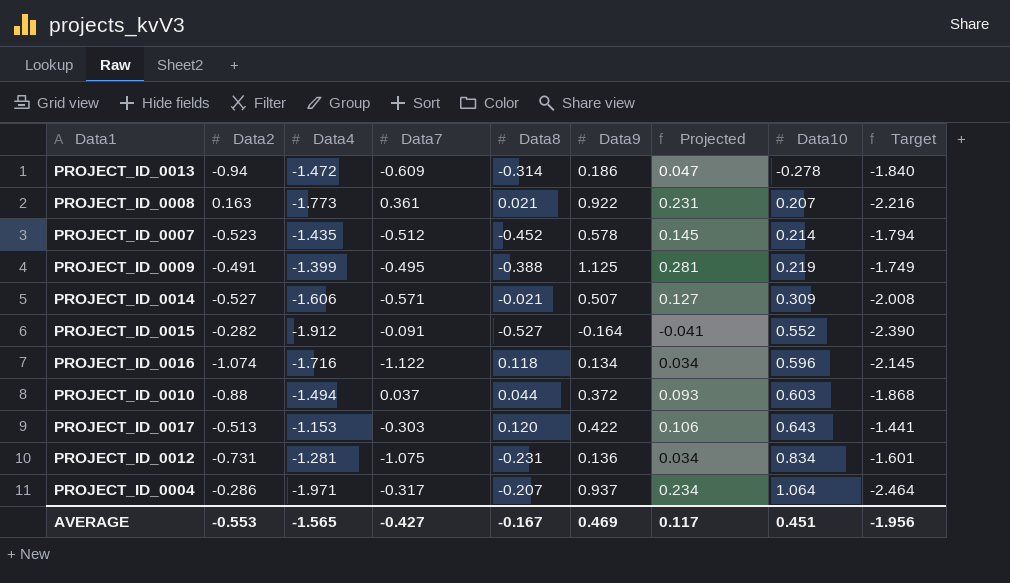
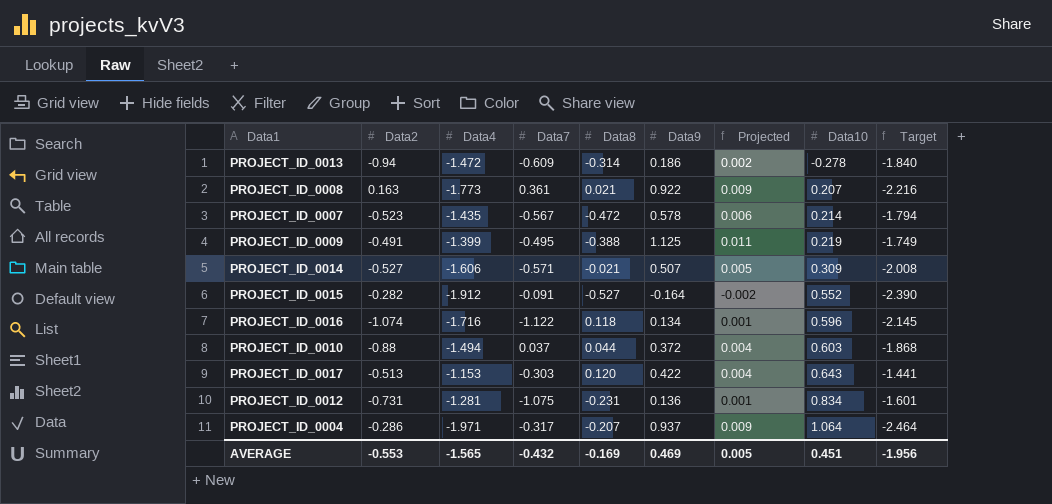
column Projected | formula: [Data9] * 0.25 -> [Data9] * 0.01
PROJECT_ID_0007 | Data7: -0.512 -> -0.567
PROJECT_ID_0007 | Data8: -0.452 -> -0.472
AVERAGE | Data7: -0.427 -> -0.432
AVERAGE | Data8: -0.167 -> -0.169
AVERAGE | Projected: 0.117 -> 0.005

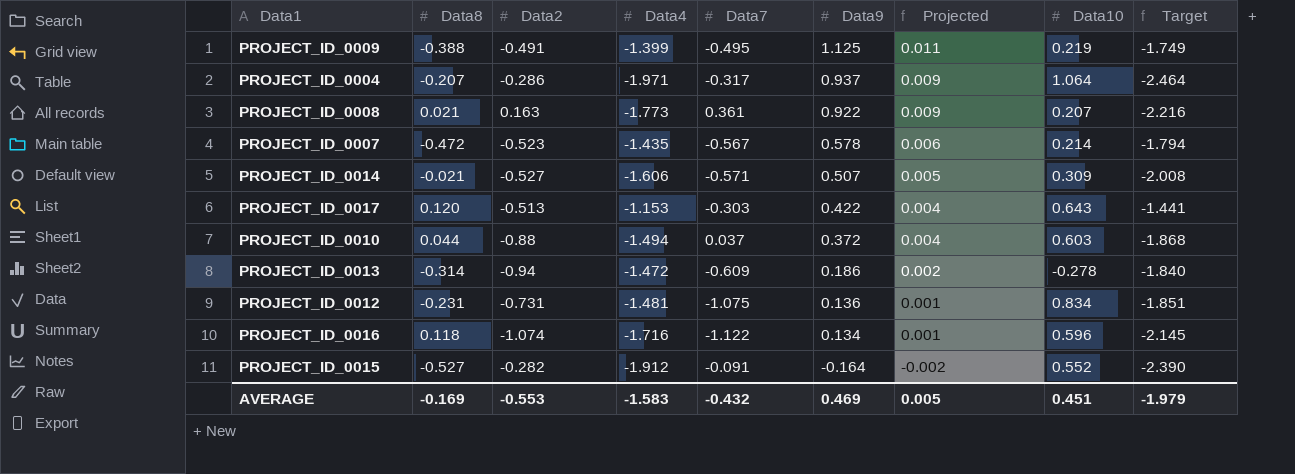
row order: Data10 ascending -> Data9 descending
column Data8 | position: 5 -> 2
PROJECT_ID_0012 | Data4: -1.281 -> -1.481
PROJECT_ID_0012 | Target: -1.601 -> -1.851
AVERAGE | Data4: -1.565 -> -1.583
AVERAGE | Target: -1.956 -> -1.979

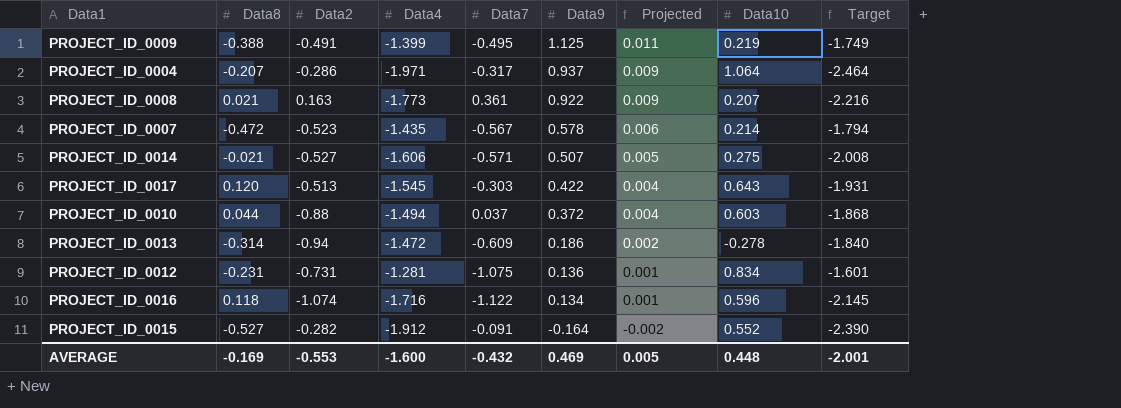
PROJECT_ID_0014 | Data10: 0.309 -> 0.275
PROJECT_ID_0017 | Data4: -1.153 -> -1.545
PROJECT_ID_0017 | Target: -1.441 -> -1.931
PROJECT_ID_0012 | Data4: -1.481 -> -1.281
PROJECT_ID_0012 | Target: -1.851 -> -1.601
AVERAGE | Data4: -1.583 -> -1.600
AVERAGE | Data10: 0.451 -> 0.448
AVERAGE | Target: -1.979 -> -2.001

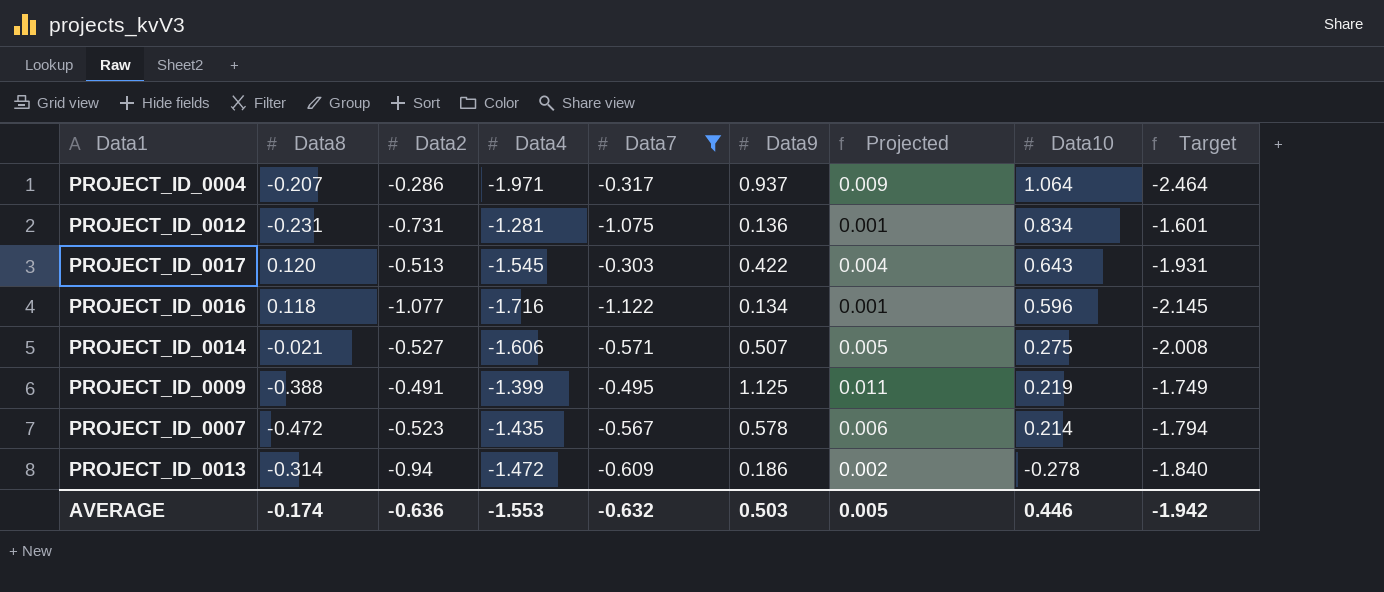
filter: none -> Data7 <= -0.303
row order: Data9 descending -> Data10 descending
PROJECT_ID_0016 | Data2: -1.074 -> -1.077
AVERAGE | Data8: -0.169 -> -0.174
AVERAGE | Data2: -0.553 -> -0.636
AVERAGE | Data4: -1.600 -> -1.553
AVERAGE | Data7: -0.432 -> -0.632
AVERAGE | Data9: 0.469 -> 0.503
AVERAGE | Data10: 0.448 -> 0.446
AVERAGE | Target: -2.001 -> -1.942

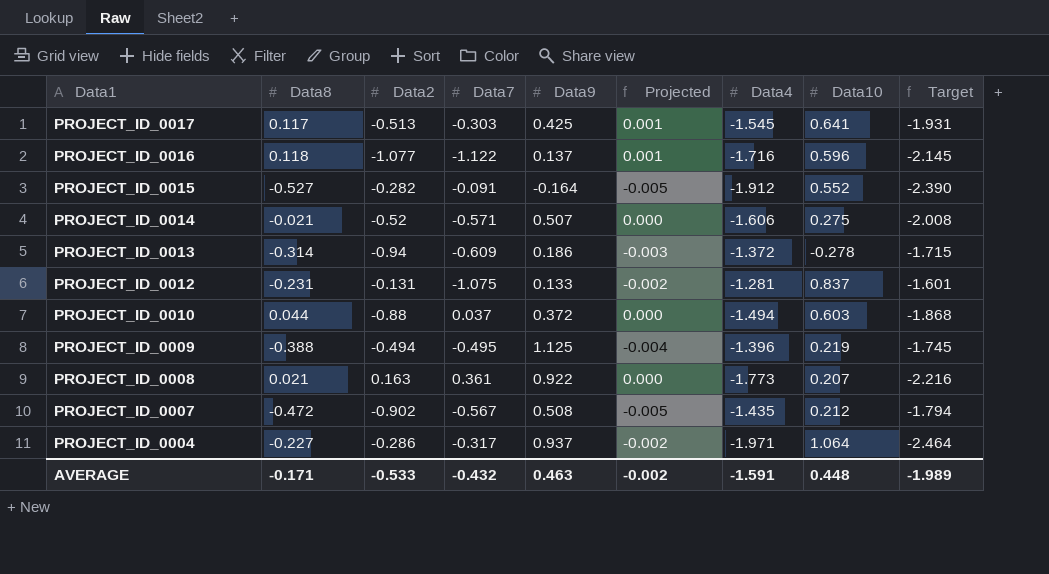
filter: Data7 <= -0.303 -> none
row order: Data10 descending -> Data1 descending
column Projected | formula: [Data9] * 0.01 -> [Data8] * 0.01
column Data4 | position: 4 -> 7
PROJECT_ID_0017 | Data8: 0.120 -> 0.117
PROJECT_ID_0017 | Data9: 0.422 -> 0.425
PROJECT_ID_0017 | Data10: 0.643 -> 0.641
PROJECT_ID_0016 | Data9: 0.134 -> 0.137
PROJECT_ID_0014 | Data2: -0.527 -> -0.52
PROJECT_ID_0013 | Data4: -1.472 -> -1.372
PROJECT_ID_0013 | Target: -1.840 -> -1.715
PROJECT_ID_0012 | Data2: -0.731 -> -0.131
PROJECT_ID_0012 | Data9: 0.136 -> 0.133
PROJECT_ID_0012 | Data10: 0.834 -> 0.837
PROJECT_ID_0009 | Data2: -0.491 -> -0.494
PROJECT_ID_0009 | Data4: -1.399 -> -1.396
PROJECT_ID_0009 | Target: -1.749 -> -1.745
PROJECT_ID_0007 | Data2: -0.523 -> -0.902
PROJECT_ID_0007 | Data9: 0.578 -> 0.508
PROJECT_ID_0007 | Data10: 0.214 -> 0.212
PROJECT_ID_0004 | Data8: -0.207 -> -0.227
AVERAGE | Data8: -0.174 -> -0.171
AVERAGE | Data2: -0.636 -> -0.533
AVERAGE | Data7: -0.632 -> -0.432
AVERAGE | Data9: 0.503 -> 0.463
AVERAGE | Projected: 0.005 -> -0.002
AVERAGE | Data4: -1.553 -> -1.591
AVERAGE | Data10: 0.446 -> 0.448
AVERAGE | Target: -1.942 -> -1.989

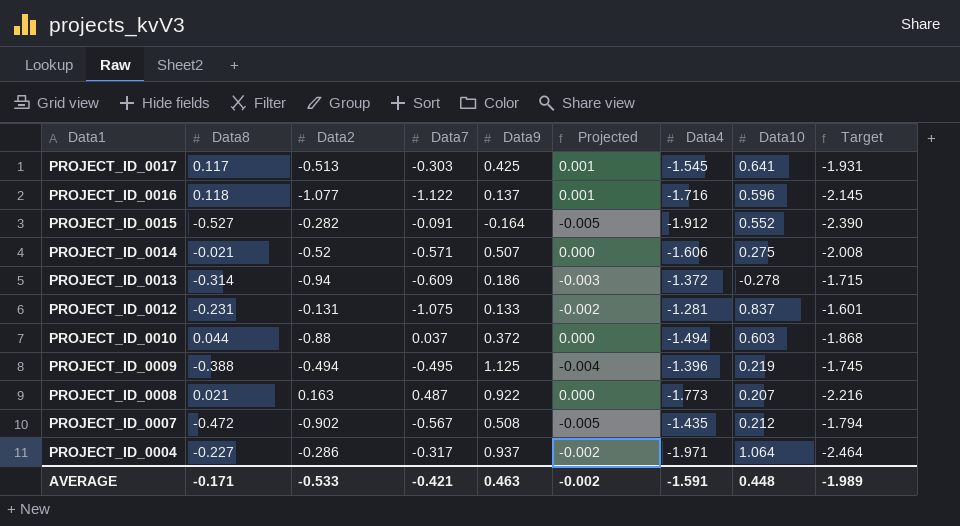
PROJECT_ID_0008 | Data7: 0.361 -> 0.487
AVERAGE | Data7: -0.432 -> -0.421

